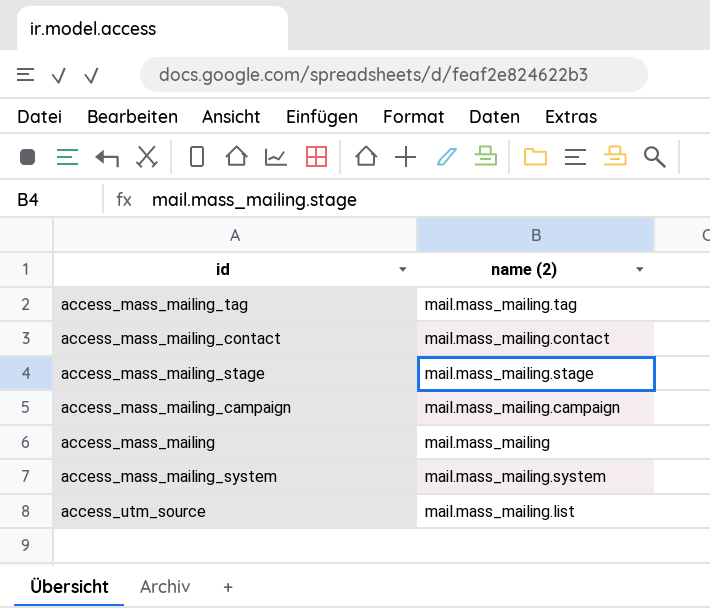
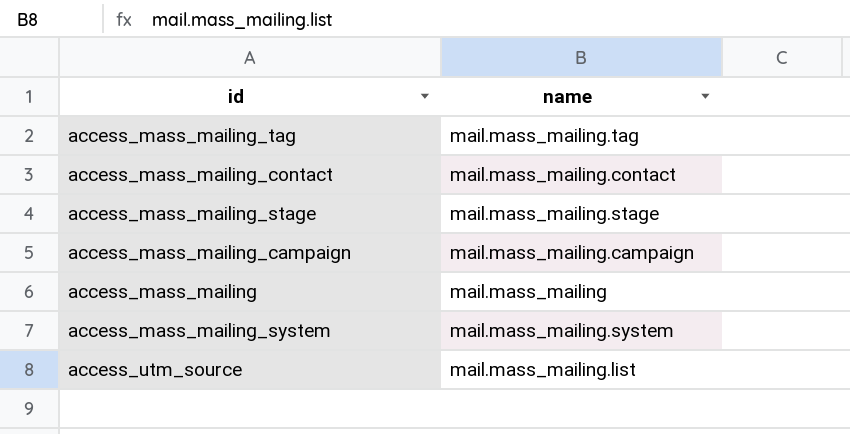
column name: name (2) -> name

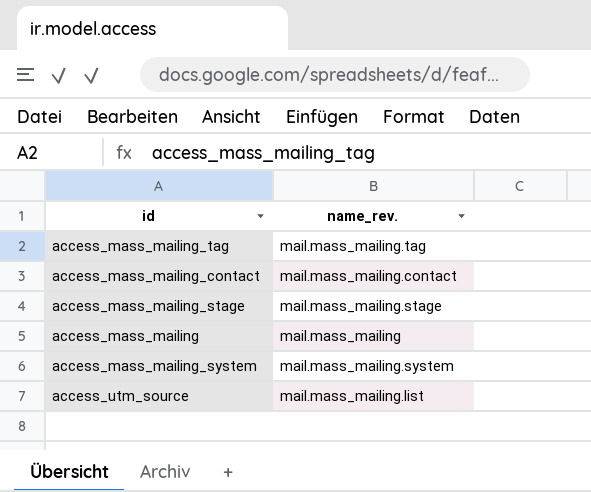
column name: name -> name_rev.
row access_mass_mailing_campaign: mail.mass_mailing.campaign -> none

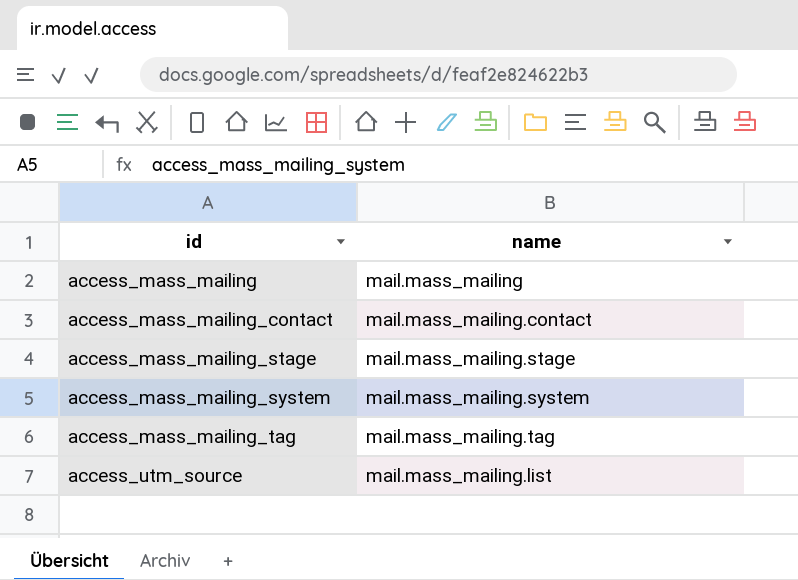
row order: none -> id ascending
column name: name_rev. -> name

